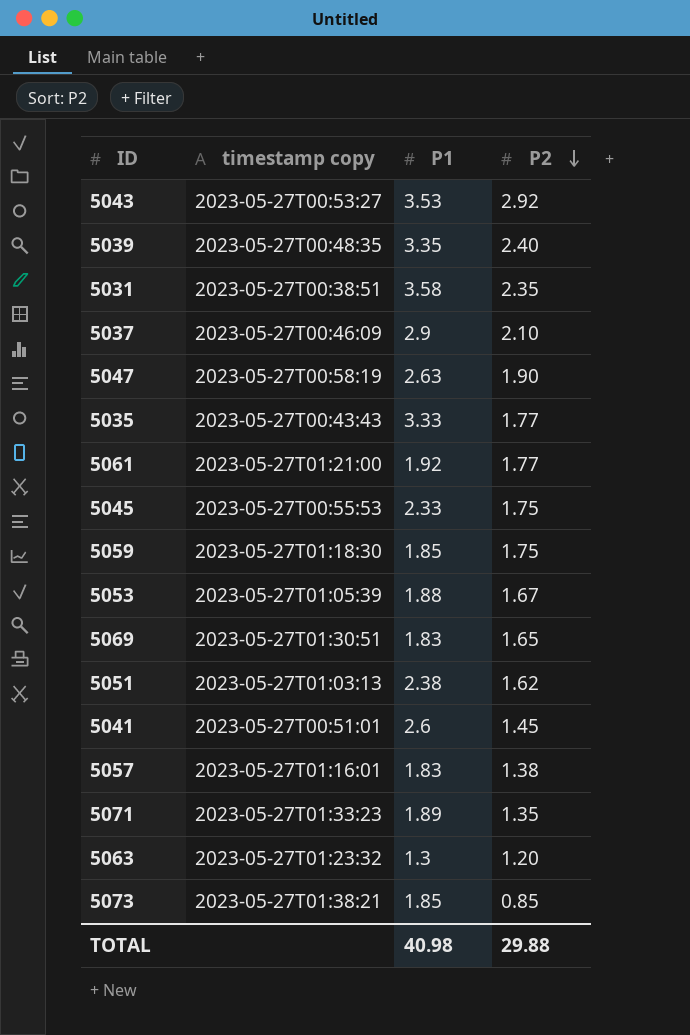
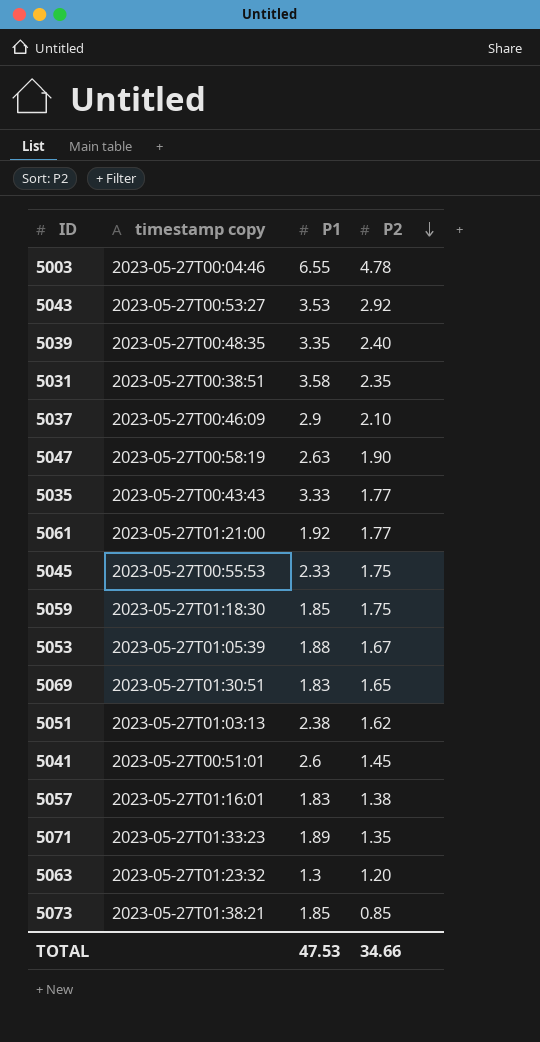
row 5003: none -> 2023-05-27T00:04:46 | 6.55 | 4.78
TOTAL | P1: 40.98 -> 47.53
TOTAL | P2: 29.88 -> 34.66

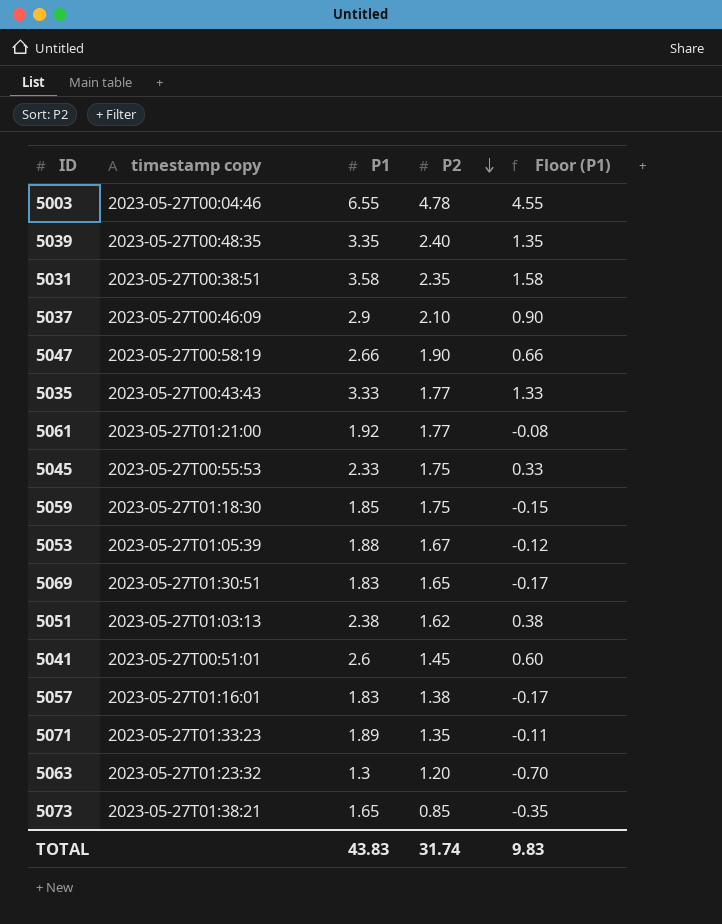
column Floor (P1) | formula: none -> [P1] - 2
row 5043: 2023-05-27T00:53:27 | 3.53 | 2.92 -> none
5047 | P1: 2.63 -> 2.66
5073 | P1: 1.85 -> 1.65
TOTAL | P1: 47.53 -> 43.83
TOTAL | P2: 34.66 -> 31.74

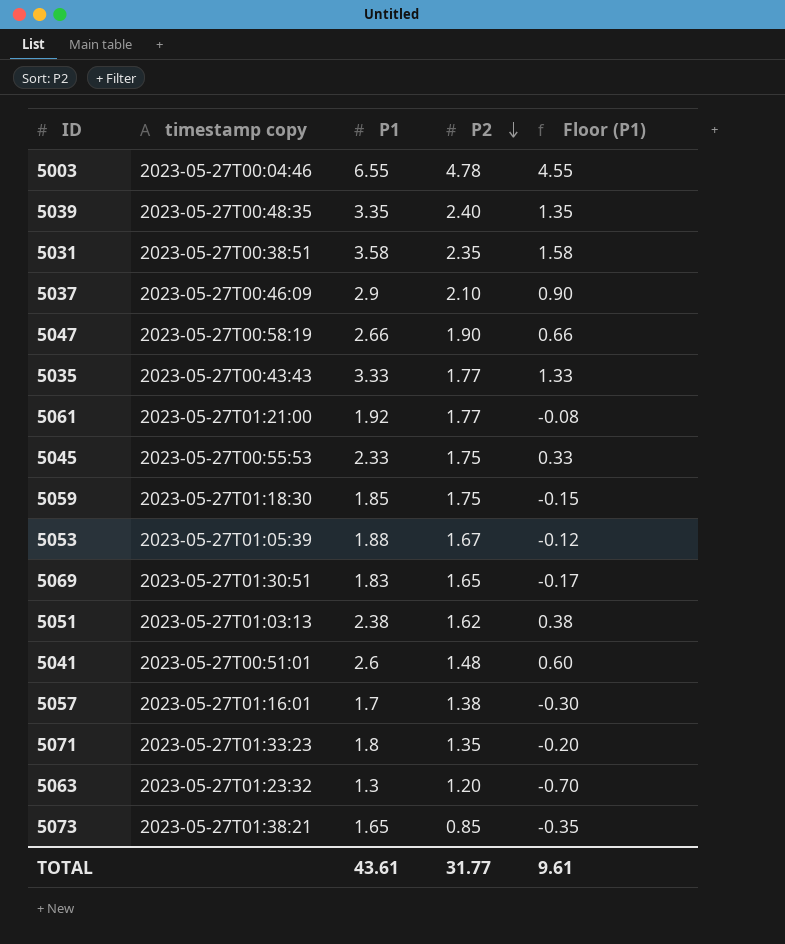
5041 | P2: 1.45 -> 1.48
5057 | P1: 1.83 -> 1.7
5057 | Floor (P1): -0.17 -> -0.30
5071 | P1: 1.89 -> 1.8
5071 | Floor (P1): -0.11 -> -0.20
TOTAL | P1: 43.83 -> 43.61
TOTAL | P2: 31.74 -> 31.77
TOTAL | Floor (P1): 9.83 -> 9.61

